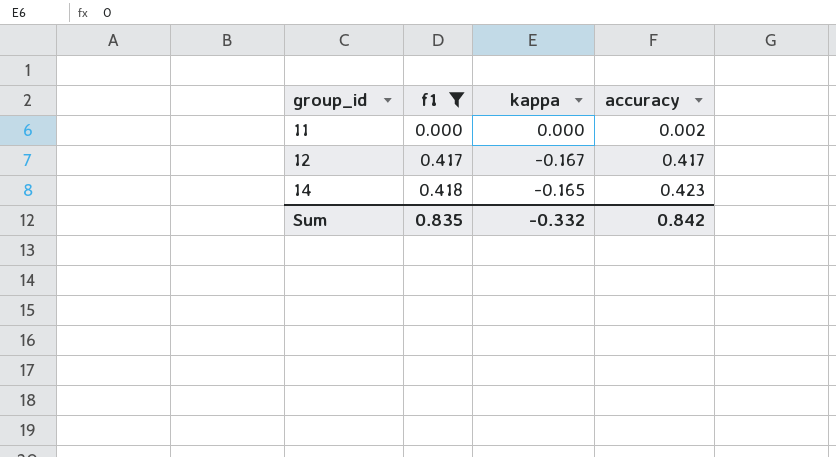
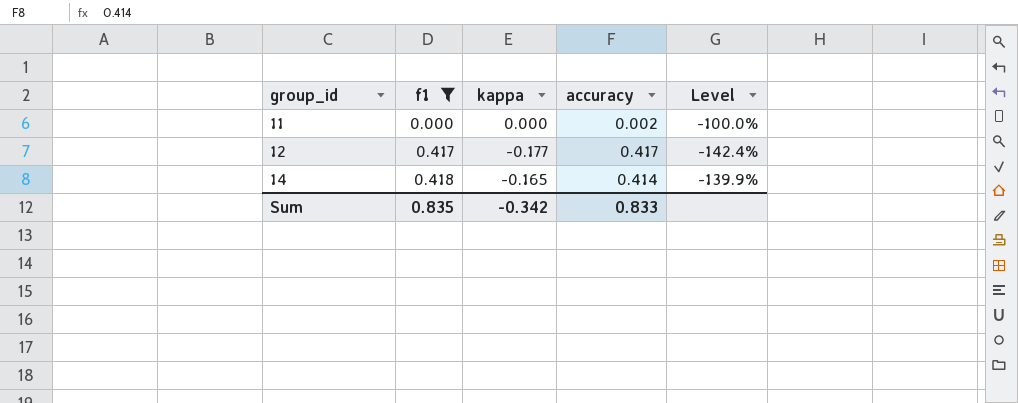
column Level | formula: none -> ([kappa] - [accuracy]) / [accuracy]
12 | kappa: -0.167 -> -0.177
14 | accuracy: 0.423 -> 0.414
Sum | kappa: -0.332 -> -0.342
Sum | accuracy: 0.842 -> 0.833

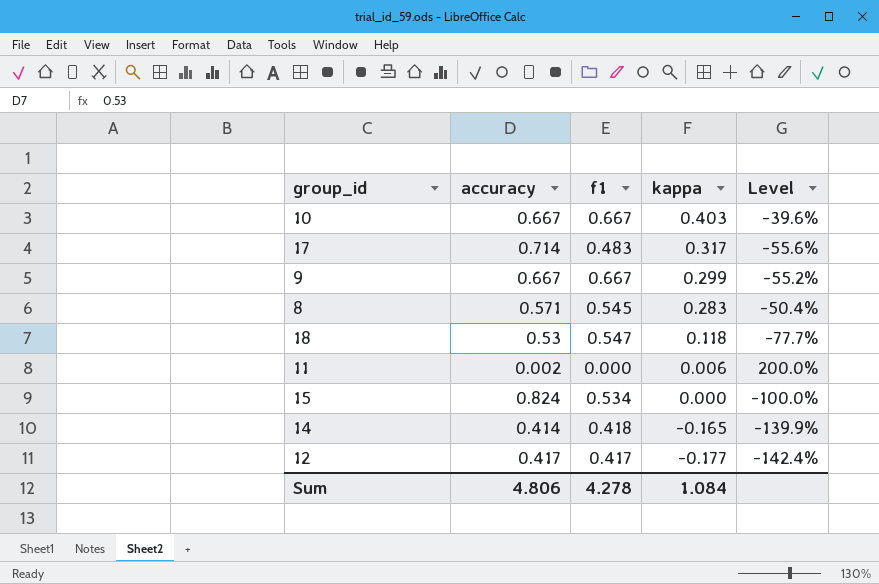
filter: f1 <= 0.418 -> none
row order: group_id ascending -> kappa descending
column accuracy | position: 4 -> 2
11 | kappa: 0.000 -> 0.006
11 | Level: -100.0% -> 200.0%
Sum | accuracy: 0.833 -> 4.806
Sum | f1: 0.835 -> 4.278
Sum | kappa: -0.342 -> 1.084

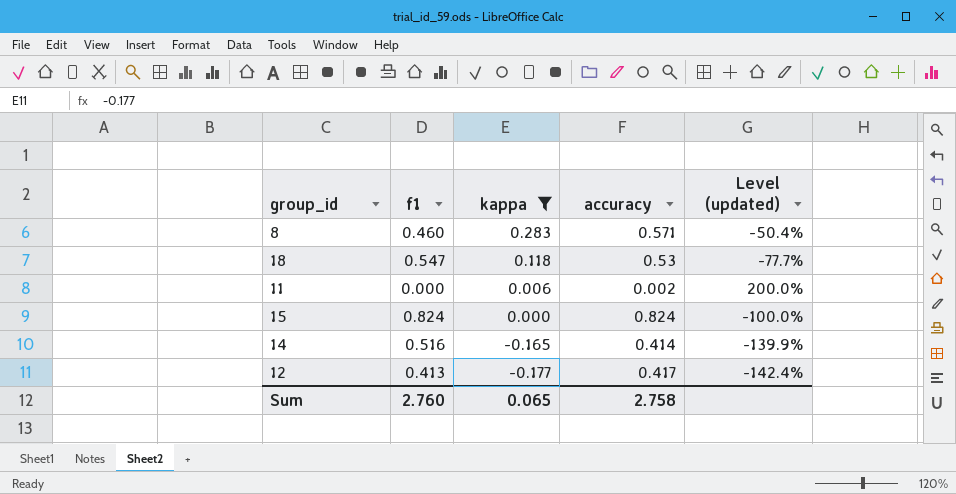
filter: none -> kappa <= 0.283
column accuracy | position: 2 -> 4
column name: Level -> Level (updated)
8 | f1: 0.545 -> 0.460
15 | f1: 0.534 -> 0.824
14 | f1: 0.418 -> 0.516
12 | f1: 0.417 -> 0.413
Sum | f1: 4.278 -> 2.760
Sum | kappa: 1.084 -> 0.065
Sum | accuracy: 4.806 -> 2.758

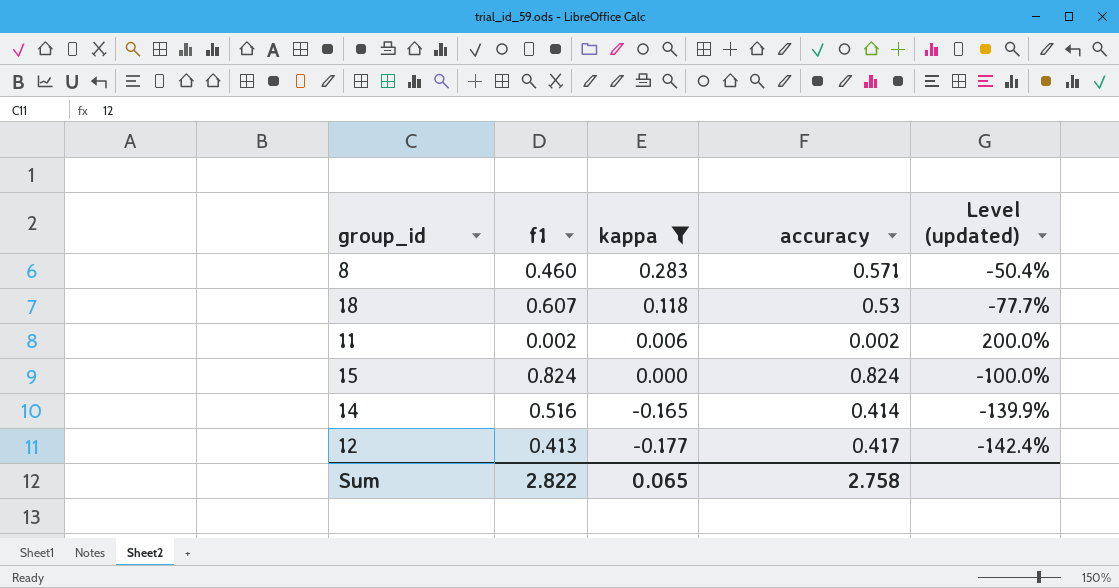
18 | f1: 0.547 -> 0.607
11 | f1: 0.000 -> 0.002
Sum | f1: 2.760 -> 2.822

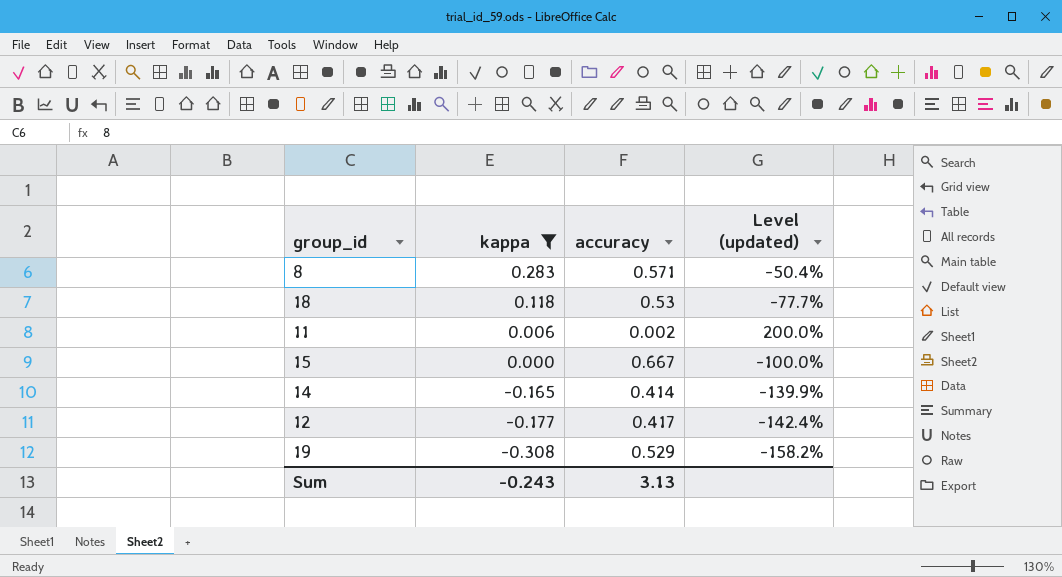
column f1 | position: 2 -> none
15 | accuracy: 0.824 -> 0.667
row 19: none -> -0.308 | 0.529 | -158.2%
Sum | kappa: 0.065 -> -0.243
Sum | accuracy: 2.758 -> 3.13

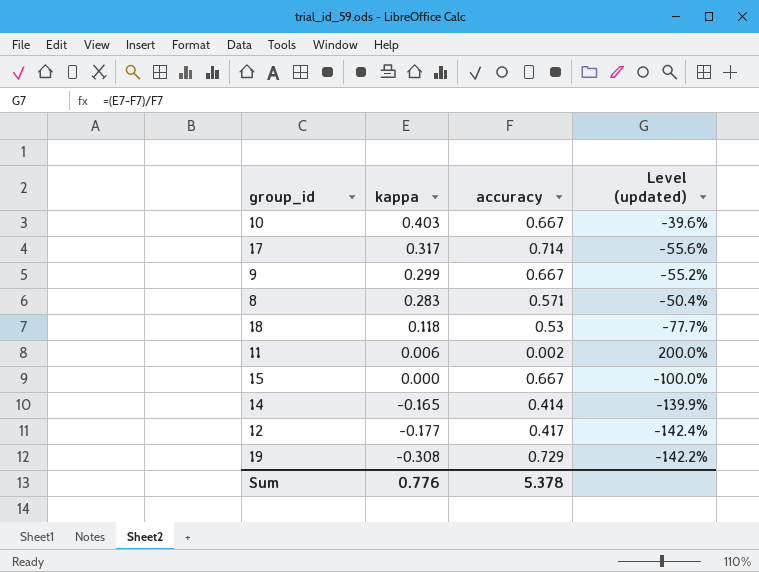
filter: kappa <= 0.283 -> none
19 | accuracy: 0.529 -> 0.729
19 | Level (updated): -158.2% -> -142.2%
Sum | kappa: -0.243 -> 0.776
Sum | accuracy: 3.13 -> 5.378

